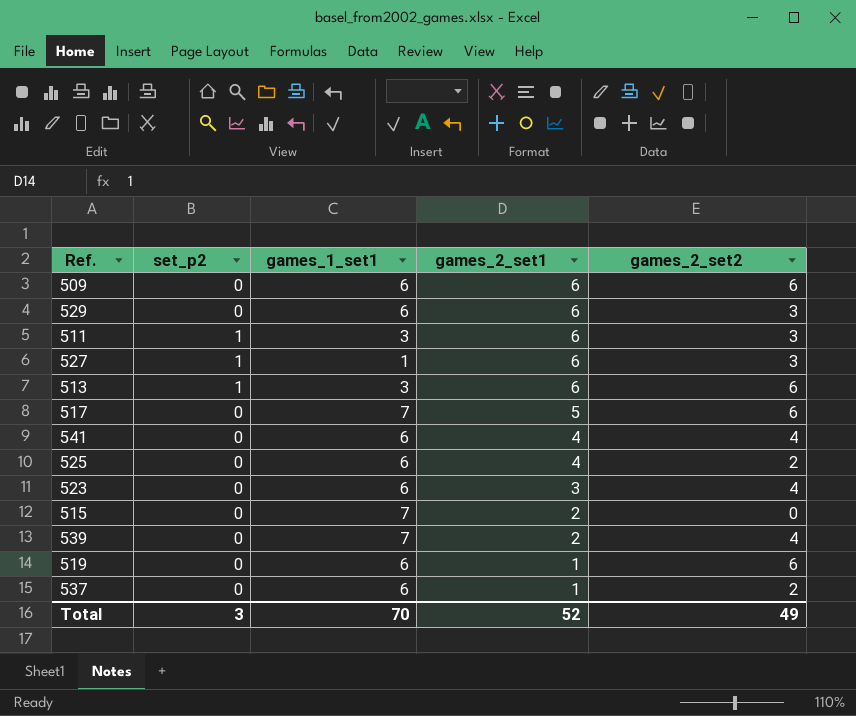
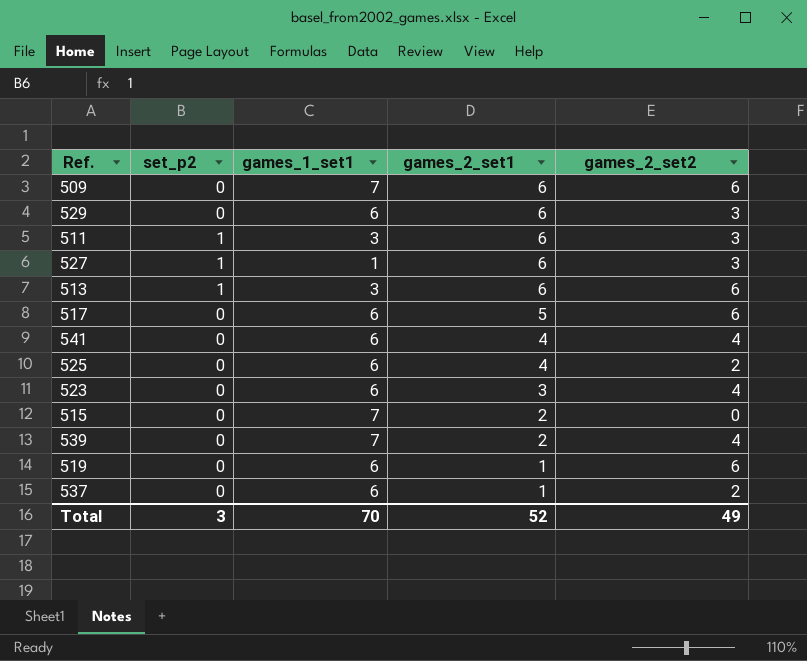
509 | games_1_set1: 6 -> 7
517 | games_1_set1: 7 -> 6

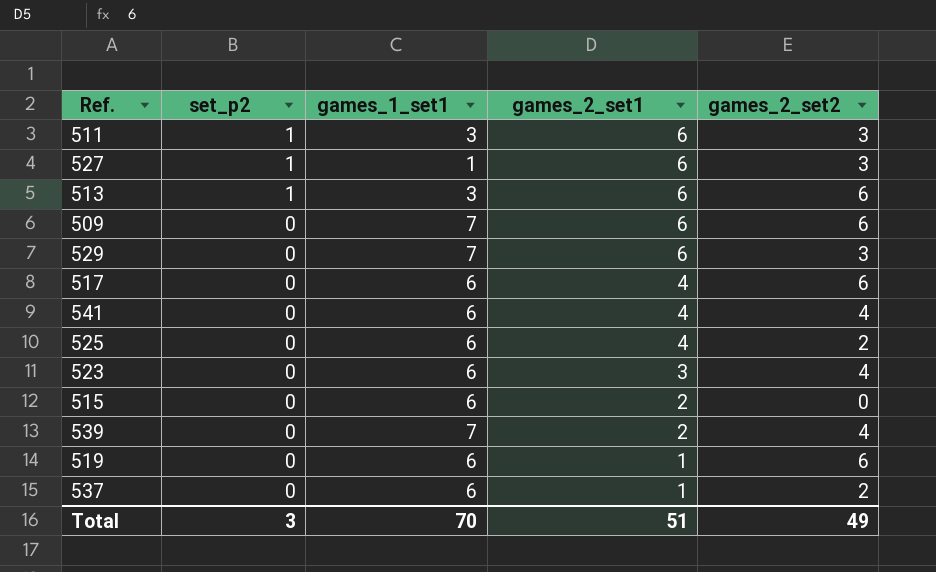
row order: games_2_set1 descending -> set_p2 descending
529 | games_1_set1: 6 -> 7
517 | games_2_set1: 5 -> 4
515 | games_1_set1: 7 -> 6
Total | games_2_set1: 52 -> 51

